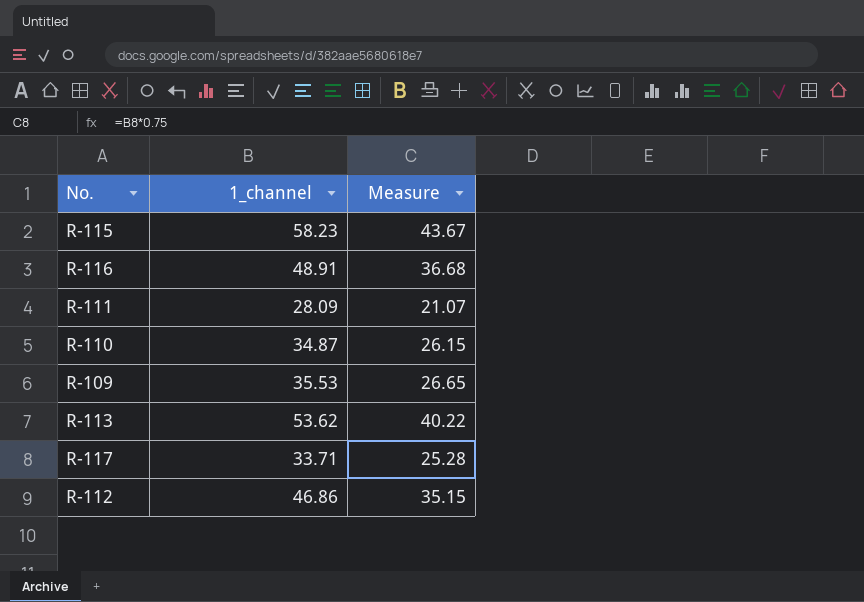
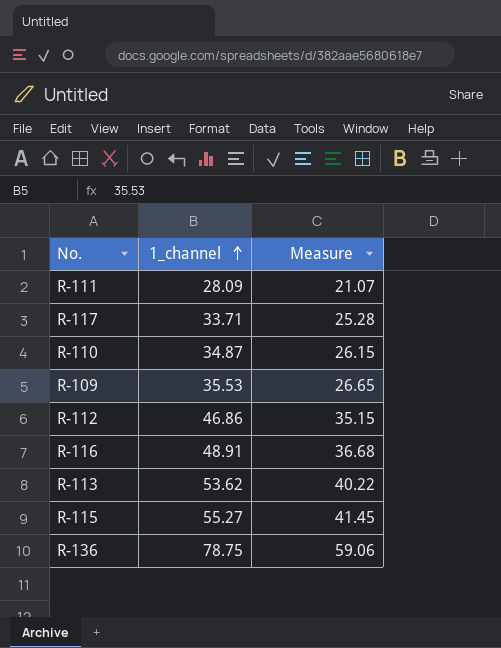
row order: none -> 1_channel ascending
R-115 | 1_channel: 58.23 -> 55.27
R-115 | Measure: 43.67 -> 41.45
row R-136: none -> 78.75 | 59.06

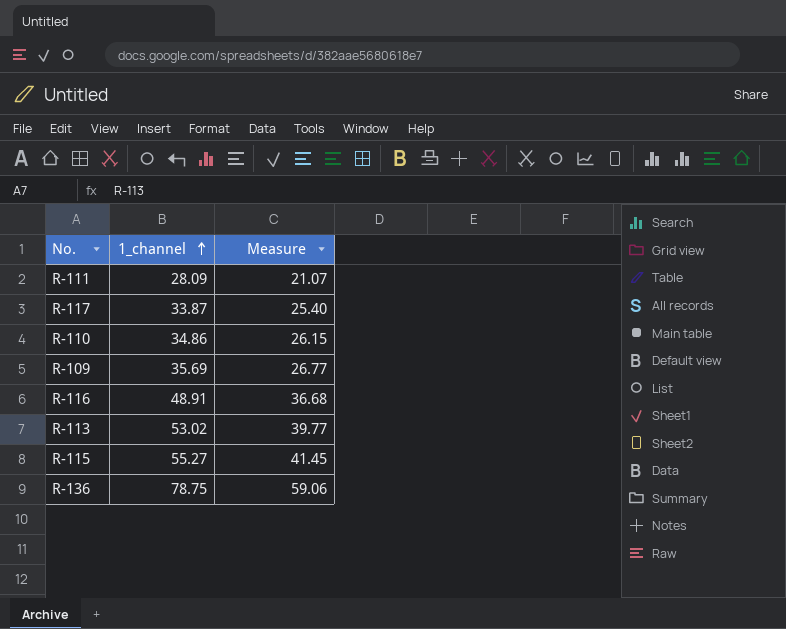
row R-112: 46.86 | 35.15 -> none
R-117 | 1_channel: 33.71 -> 33.87
R-117 | Measure: 25.28 -> 25.40
R-110 | 1_channel: 34.87 -> 34.86
R-109 | 1_channel: 35.53 -> 35.69
R-109 | Measure: 26.65 -> 26.77
R-113 | 1_channel: 53.62 -> 53.02
R-113 | Measure: 40.22 -> 39.77

